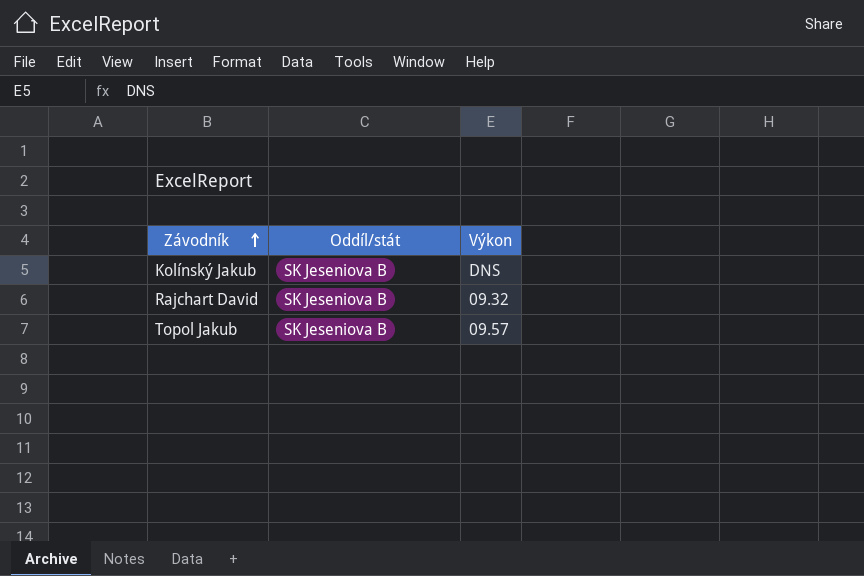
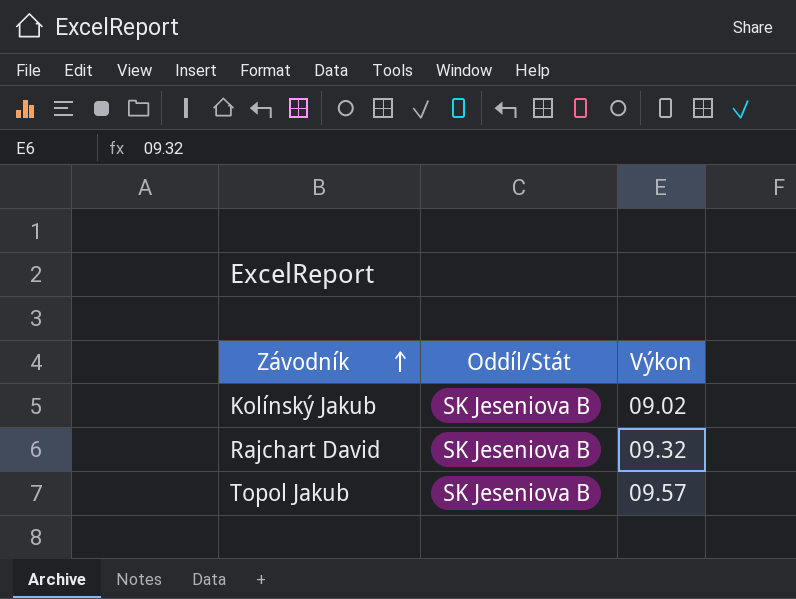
column name: Oddíl/stát -> Oddíl/Stát
Kolínský Jakub | Výkon: DNS -> 09.02

